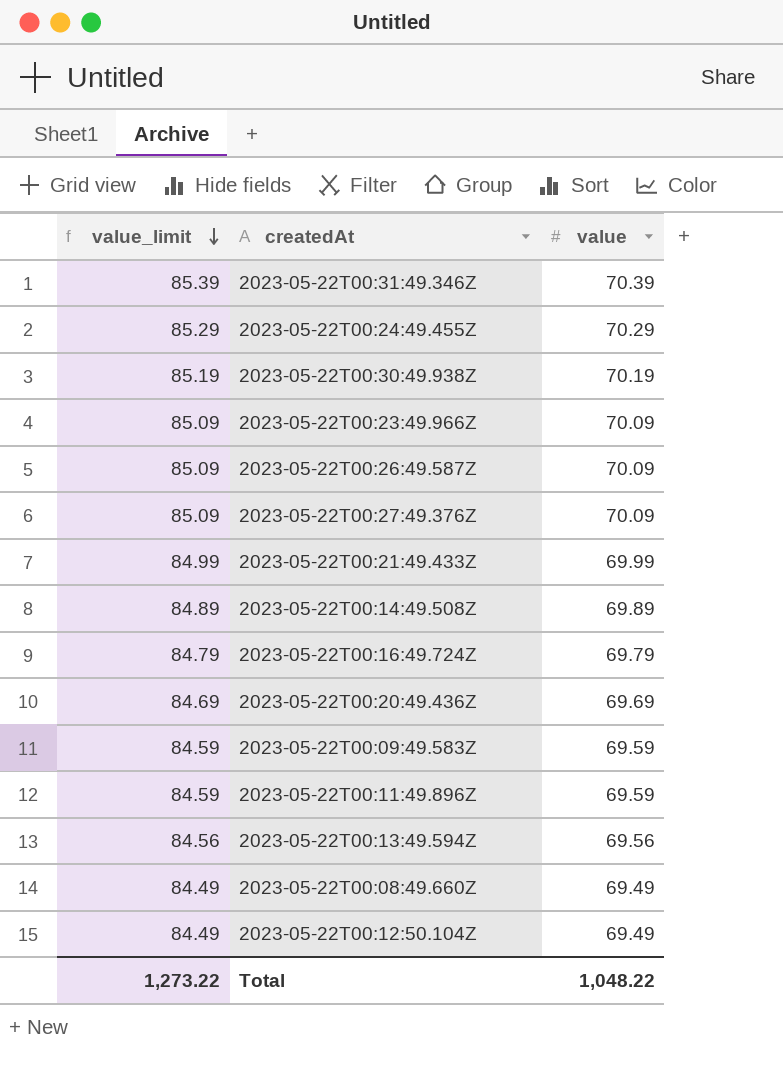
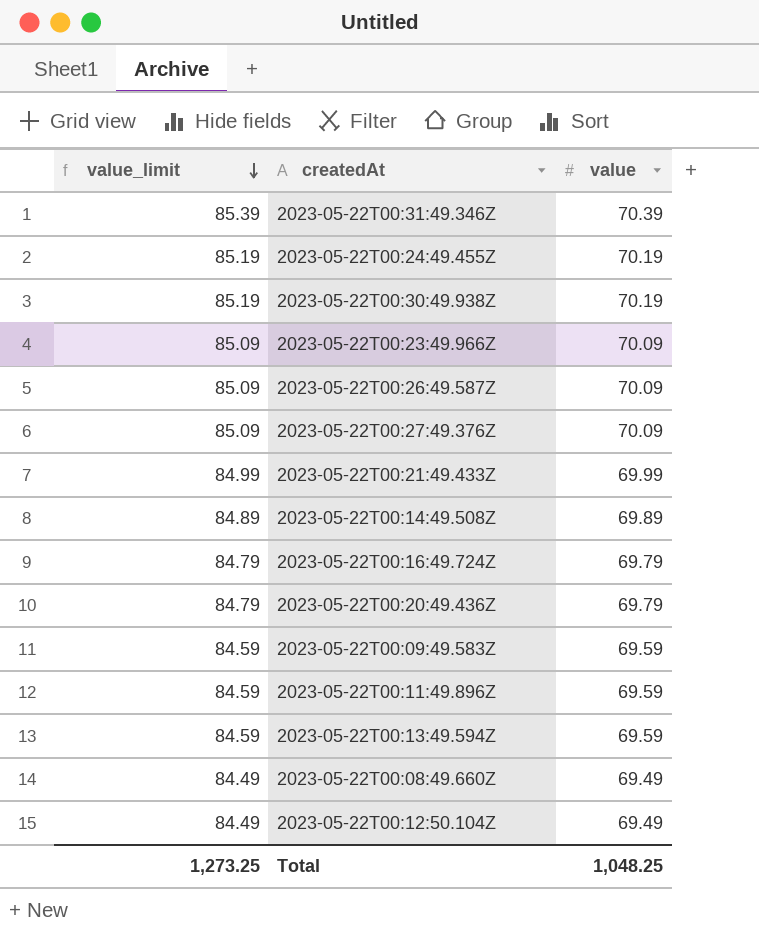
2023-05-22T00:24:49.455Z | value_limit: 85.29 -> 85.19
2023-05-22T00:24:49.455Z | value: 70.29 -> 70.19
2023-05-22T00:20:49.436Z | value_limit: 84.69 -> 84.79
2023-05-22T00:20:49.436Z | value: 69.69 -> 69.79
2023-05-22T00:13:49.594Z | value_limit: 84.56 -> 84.59
2023-05-22T00:13:49.594Z | value: 69.56 -> 69.59
Total | value_limit: 1,273.22 -> 1,273.25
Total | value: 1,048.22 -> 1,048.25

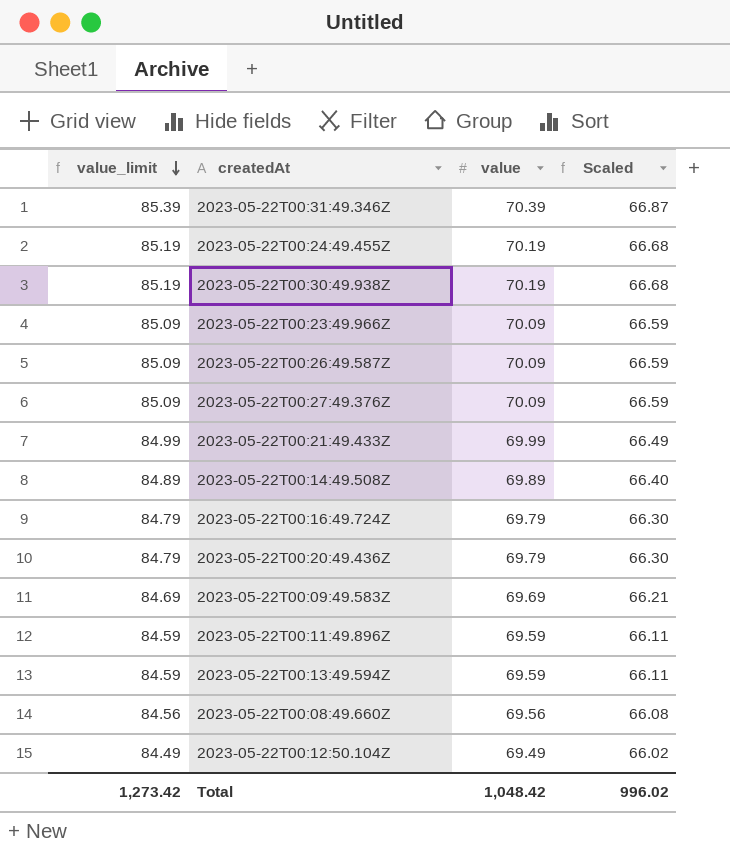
column Scaled | formula: none -> [value] * 0.95
2023-05-22T00:09:49.583Z | value_limit: 84.59 -> 84.69
2023-05-22T00:09:49.583Z | value: 69.59 -> 69.69
2023-05-22T00:08:49.660Z | value_limit: 84.49 -> 84.56
2023-05-22T00:08:49.660Z | value: 69.49 -> 69.56
Total | value_limit: 1,273.25 -> 1,273.42
Total | value: 1,048.25 -> 1,048.42

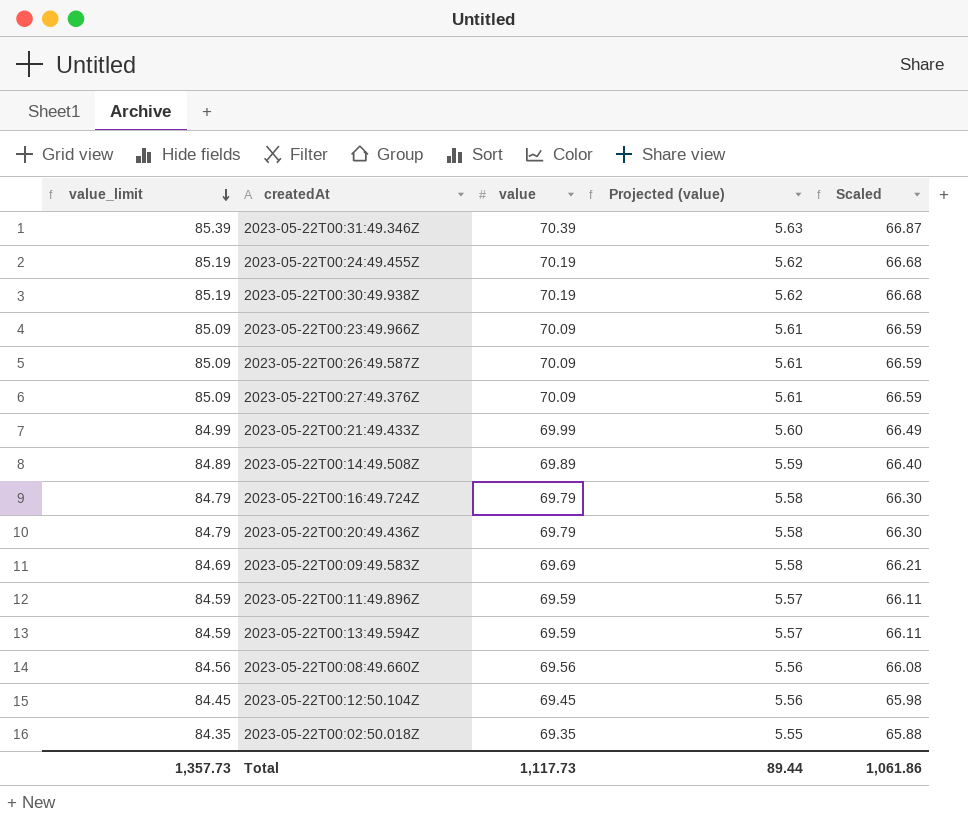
column Projected (value) | formula: none -> [value] * 0.08
2023-05-22T00:12:50.104Z | value_limit: 84.49 -> 84.45
2023-05-22T00:12:50.104Z | value: 69.49 -> 69.45
2023-05-22T00:12:50.104Z | Scaled: 66.02 -> 65.98
row 2023-05-22T00:02:50.018Z: none -> 84.35 | 69.35 | 5.55 | 65.88
Total | value_limit: 1,273.42 -> 1,357.73
Total | value: 1,048.42 -> 1,117.73
Total | Scaled: 996.02 -> 1,061.86

